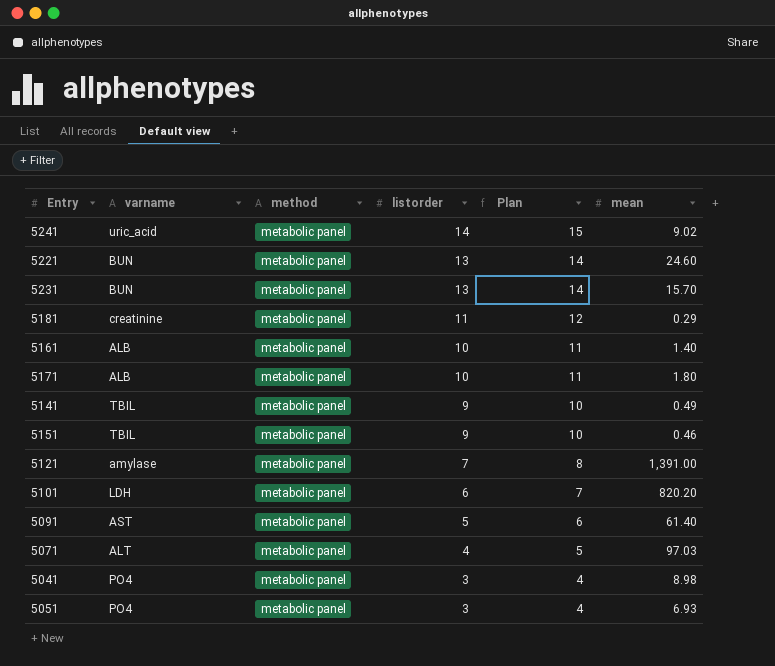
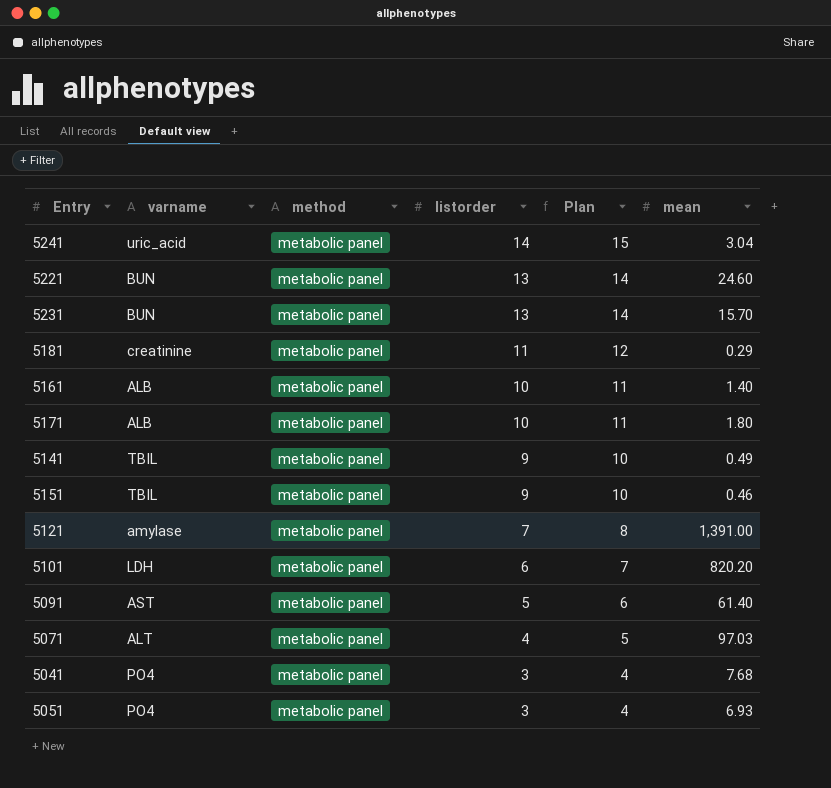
5241 | mean: 9.02 -> 3.04
5041 | mean: 8.98 -> 7.68

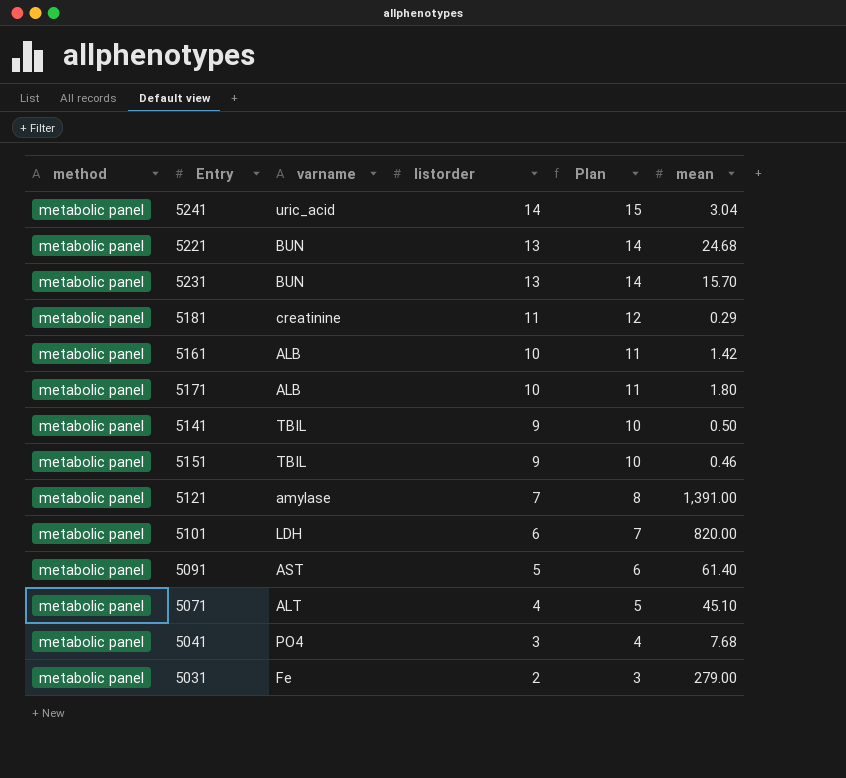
column method | position: 3 -> 1
row 5051: PO4 | metabolic panel | 3 | 4 | 6.93 -> none
5221 | mean: 24.60 -> 24.68
5161 | mean: 1.40 -> 1.42
5141 | mean: 0.49 -> 0.50
5101 | mean: 820.20 -> 820.00
5071 | mean: 97.03 -> 45.10
row 5031: none -> metabolic panel | Fe | 2 | 3 | 279.00

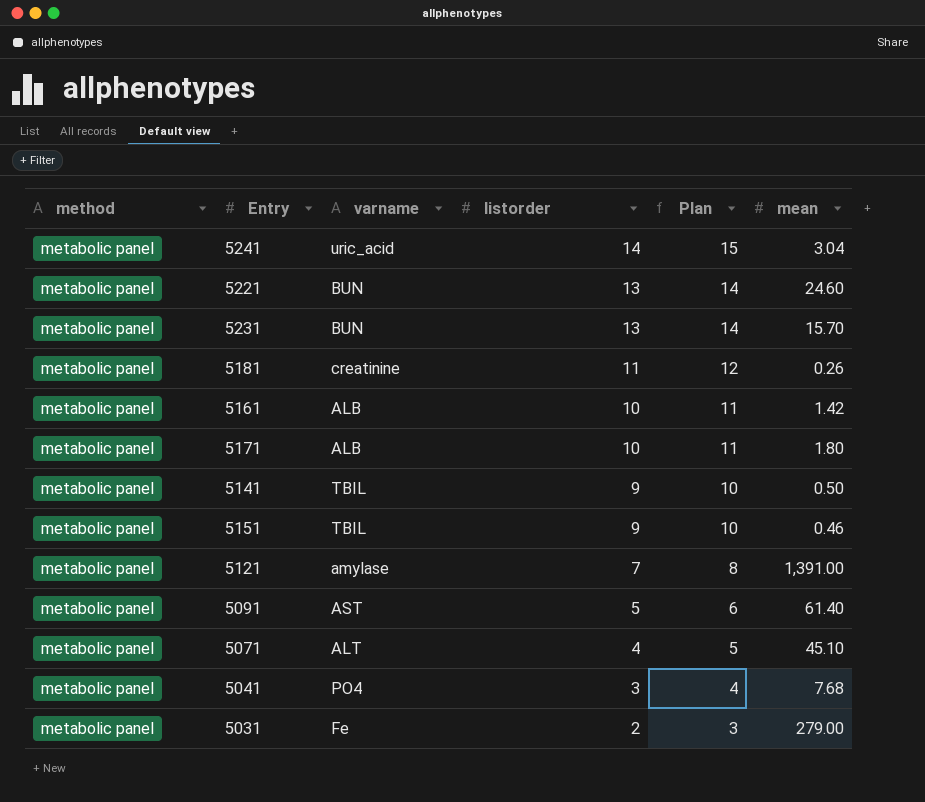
row 5101: metabolic panel | LDH | 6 | 7 | 820.00 -> none
5221 | mean: 24.68 -> 24.60
5181 | mean: 0.29 -> 0.26

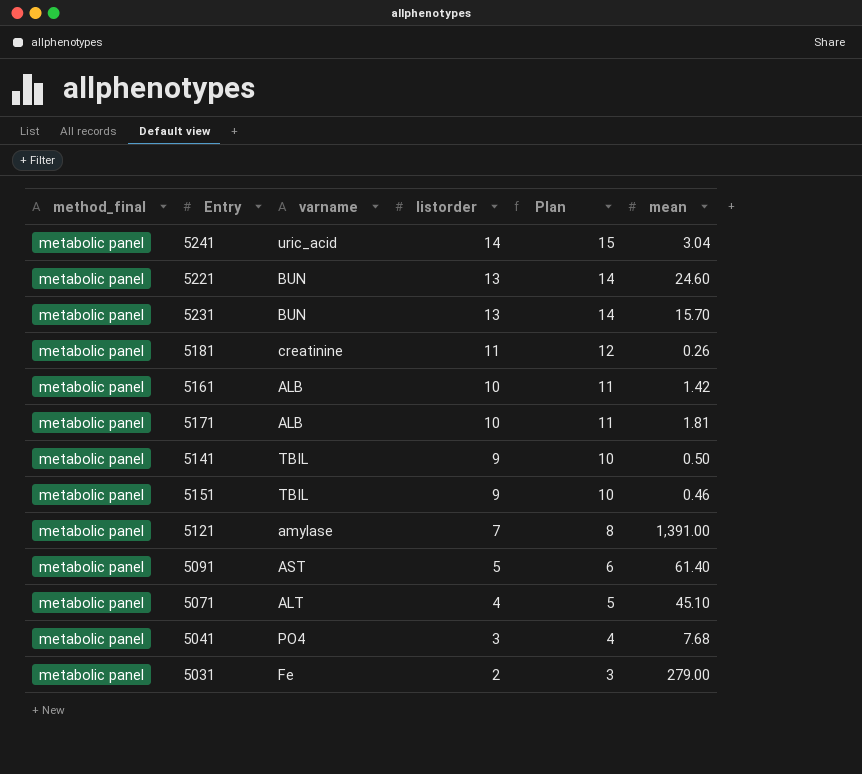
column name: method -> method_final
5171 | mean: 1.80 -> 1.81

